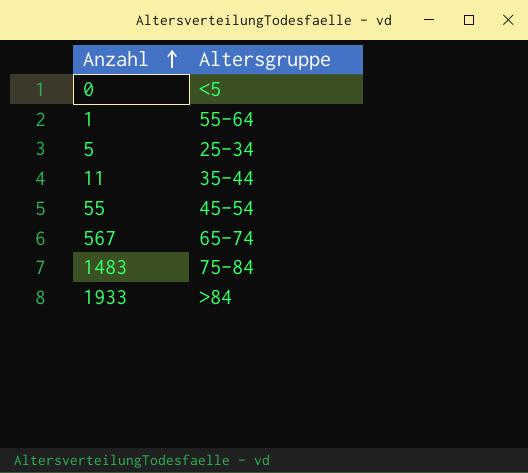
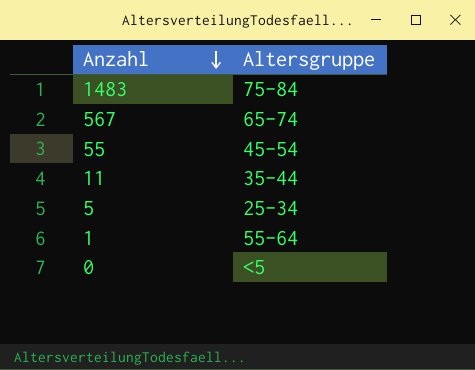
row order: Anzahl ascending -> Anzahl descending
row 1933: >84 -> none

